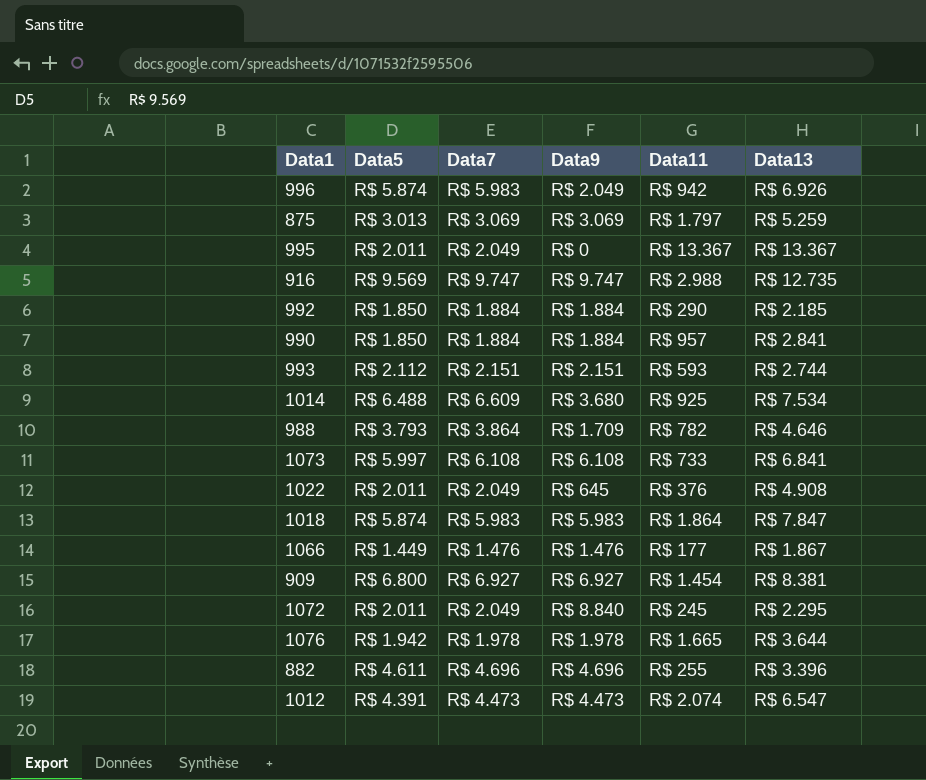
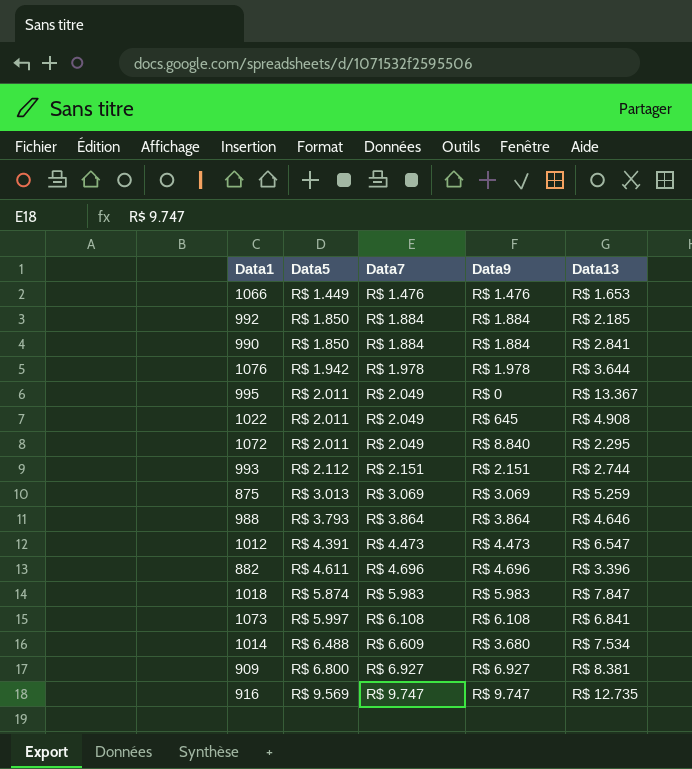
row order: none -> Data5 ascending
column Data11 | position: 5 -> none
row 996: R$ 5.874 | R$ 5.983 | R$ 2.049 | R$ 942 | R$ 6.926 -> none
1066 | Data13: R$ 1.867 -> R$ 1.653
988 | Data9: R$ 1.709 -> R$ 3.864

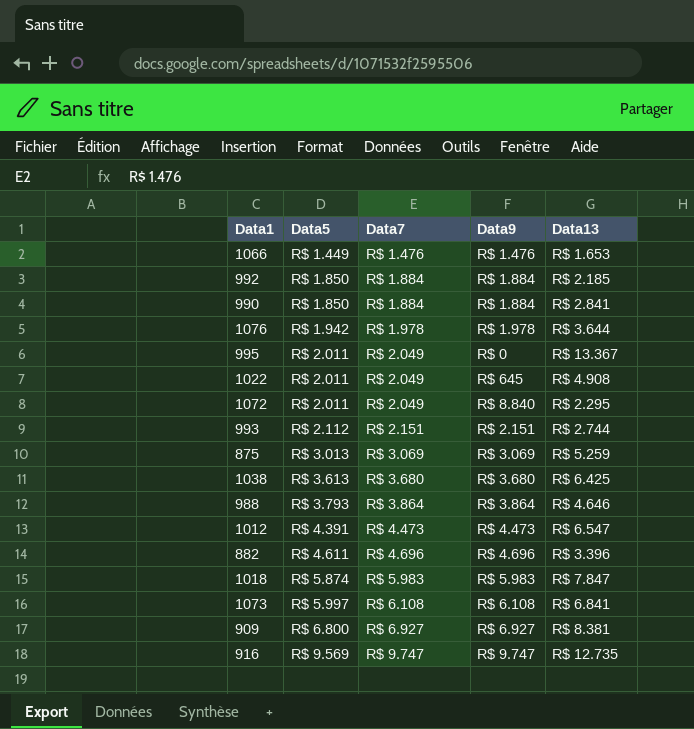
row 1014: R$ 6.488 | R$ 6.609 | R$ 3.680 | R$ 7.534 -> none
row 1038: none -> R$ 3.613 | R$ 3.680 | R$ 3.680 | R$ 6.425

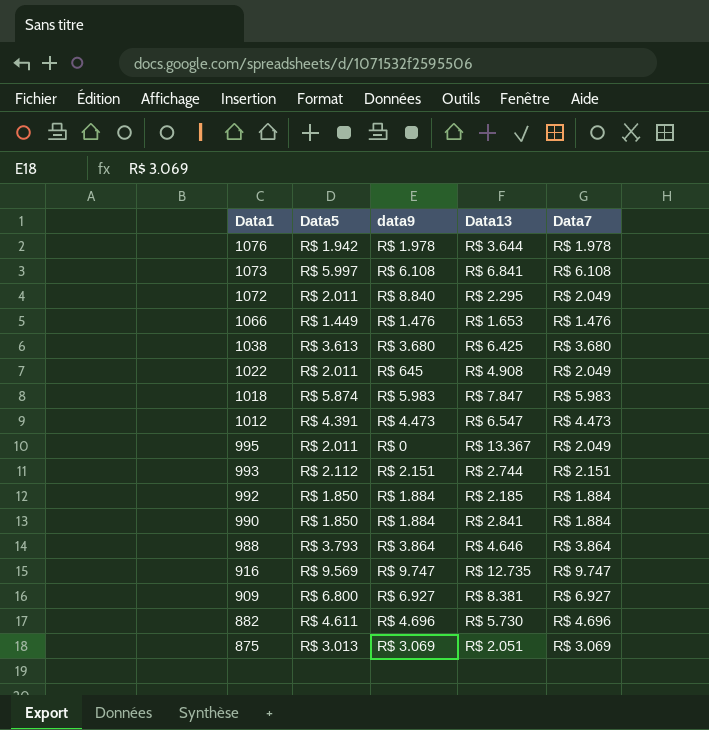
row order: Data5 ascending -> Data1 descending
column name: Data9 -> data9
column Data7 | position: 3 -> 5
882 | Data13: R$ 3.396 -> R$ 5.730
875 | Data13: R$ 5.259 -> R$ 2.051

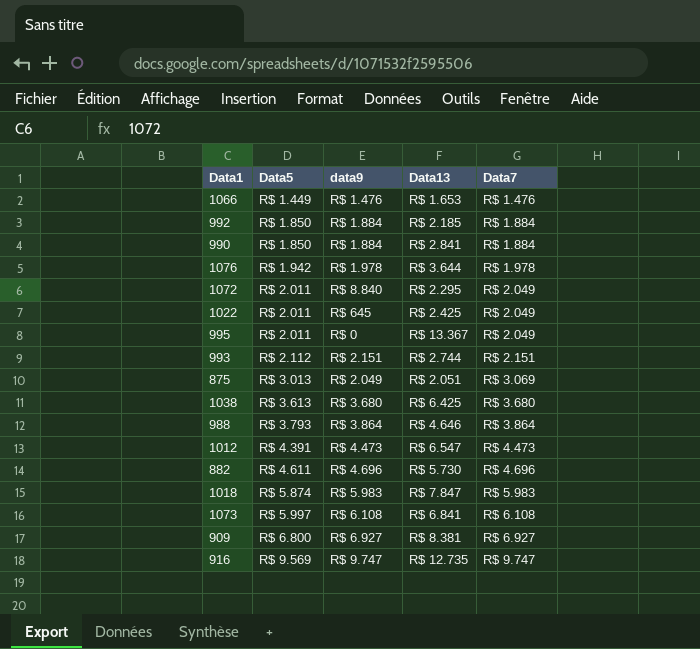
row order: Data1 descending -> Data5 ascending
1022 | Data13: R$ 4.908 -> R$ 2.425
875 | data9: R$ 3.069 -> R$ 2.049

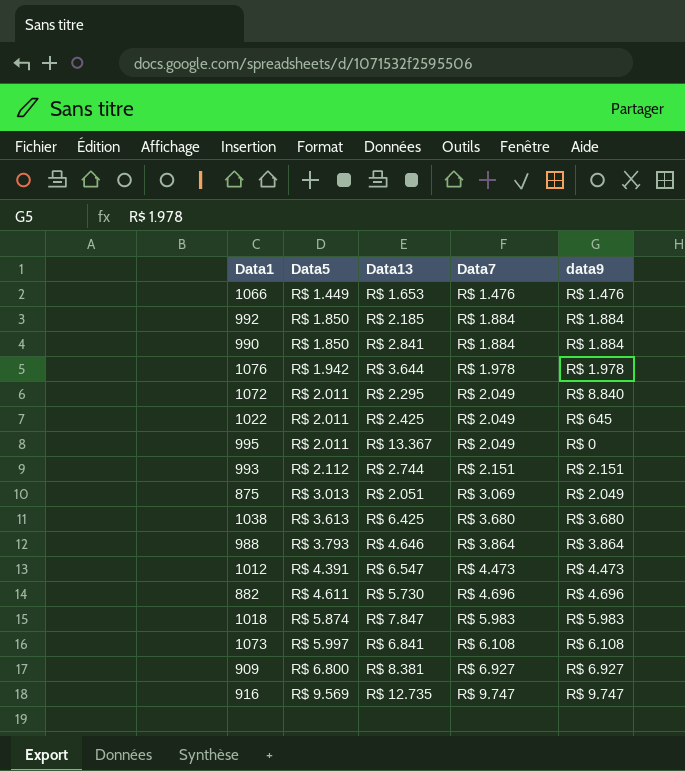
column data9 | position: 3 -> 5

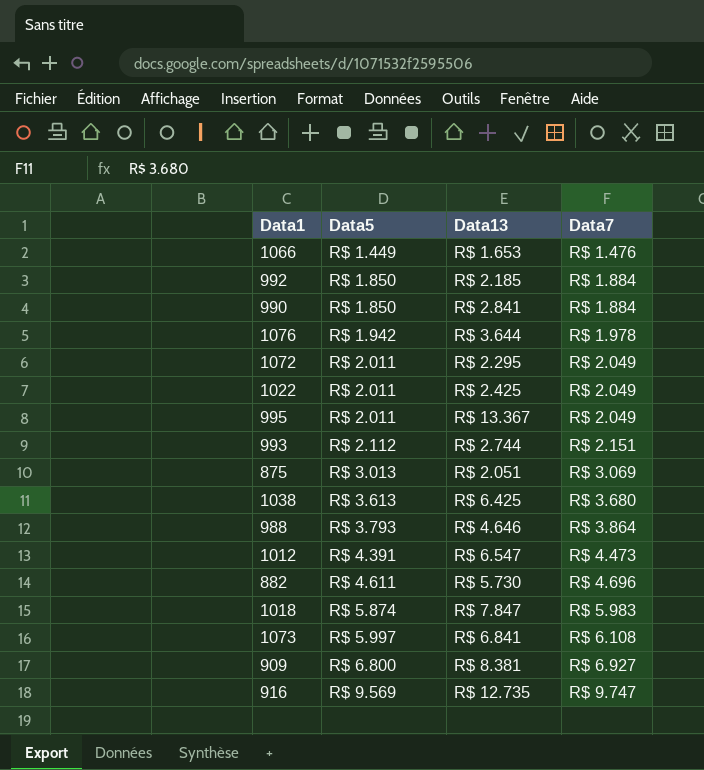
column data9 | position: 5 -> none

